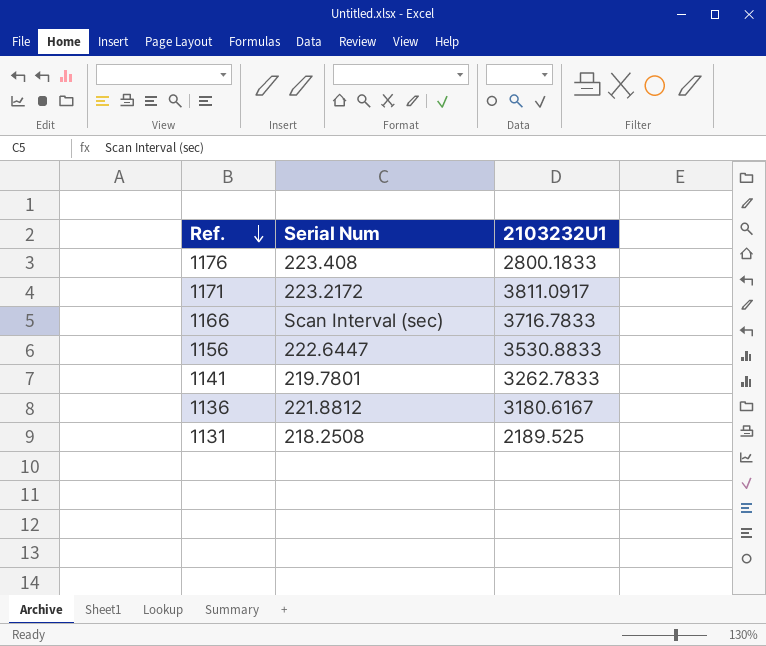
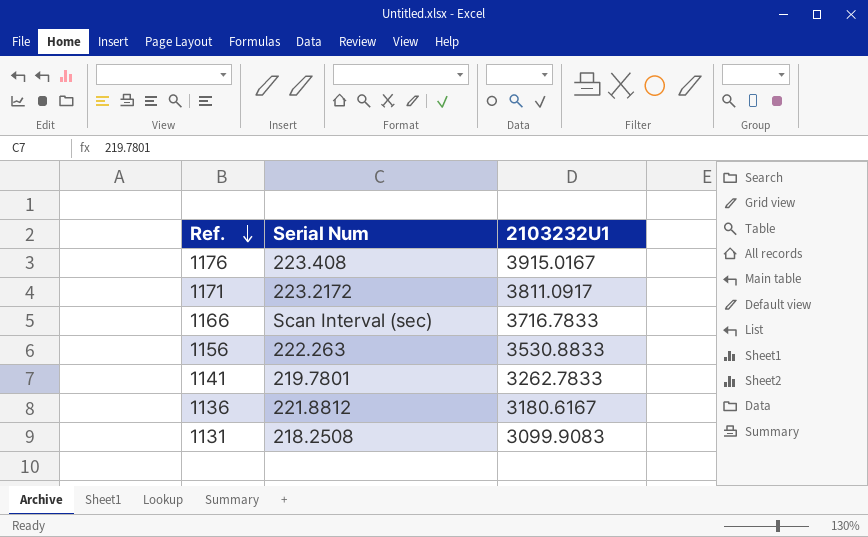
1176 | 2103232U1: 2800.1833 -> 3915.0167
1156 | Serial Num: 222.6447 -> 222.263
1131 | 2103232U1: 2189.525 -> 3099.9083

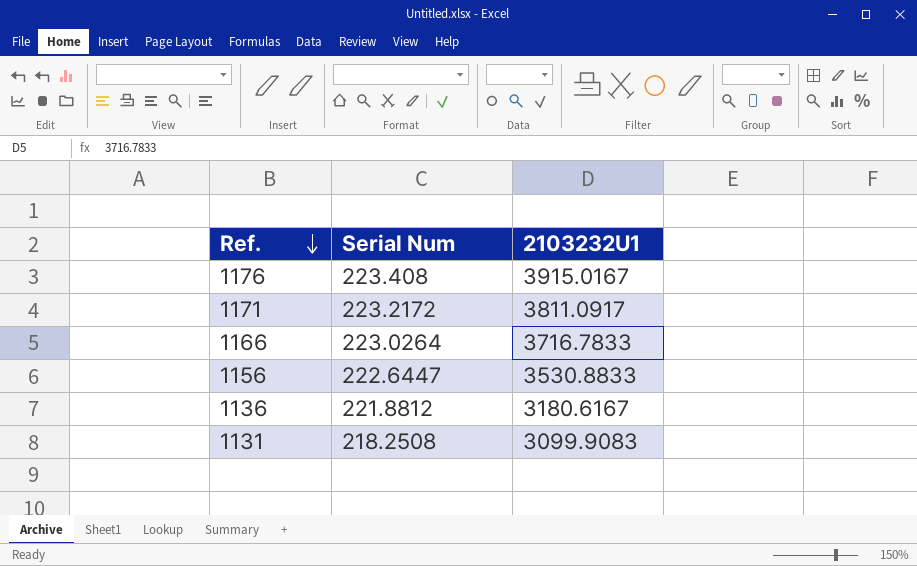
row 1141: 219.7801 | 3262.7833 -> none
1166 | Serial Num: Scan Interval (sec) -> 223.0264
1156 | Serial Num: 222.263 -> 222.6447

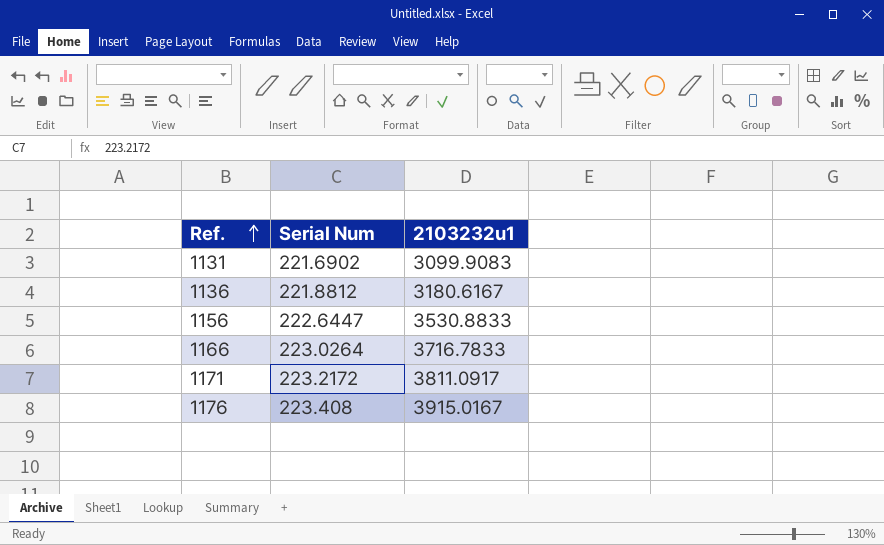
row order: Ref. descending -> Ref. ascending
column name: 2103232U1 -> 2103232u1
1131 | Serial Num: 218.2508 -> 221.6902

